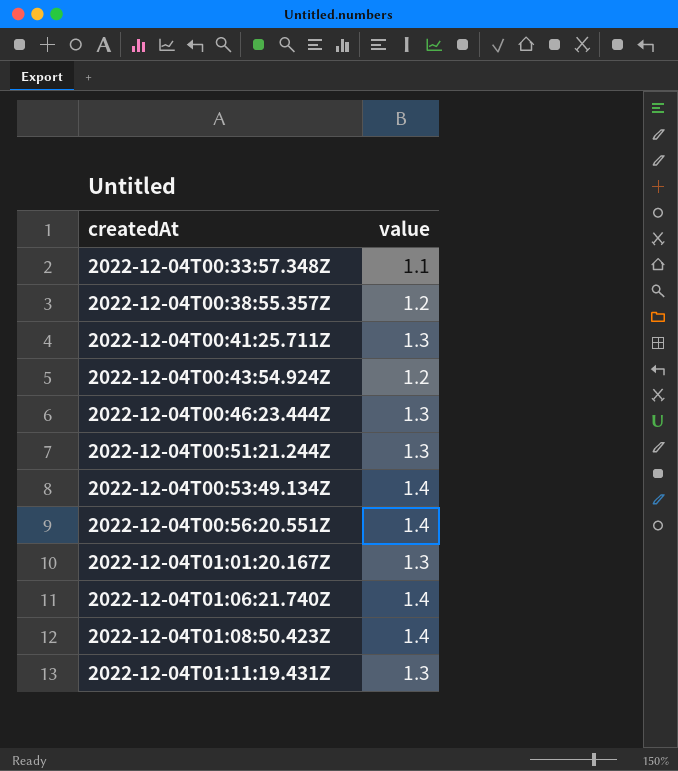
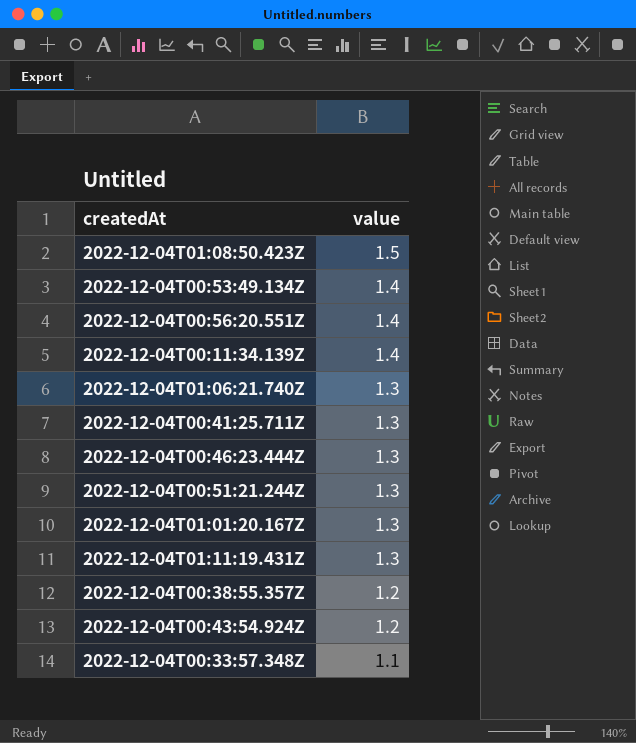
row order: createdAt ascending -> value descending
2022-12-04T01:08:50.423Z | value: 1.4 -> 1.5
row 2022-12-04T00:11:34.139Z: none -> 1.4
2022-12-04T01:06:21.740Z | value: 1.4 -> 1.3

